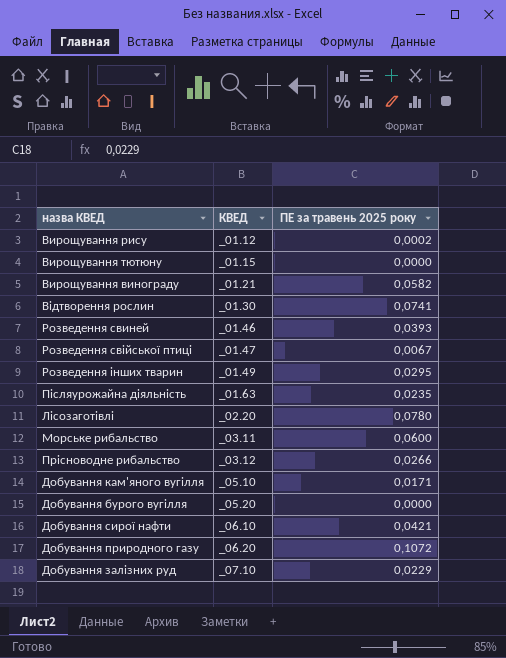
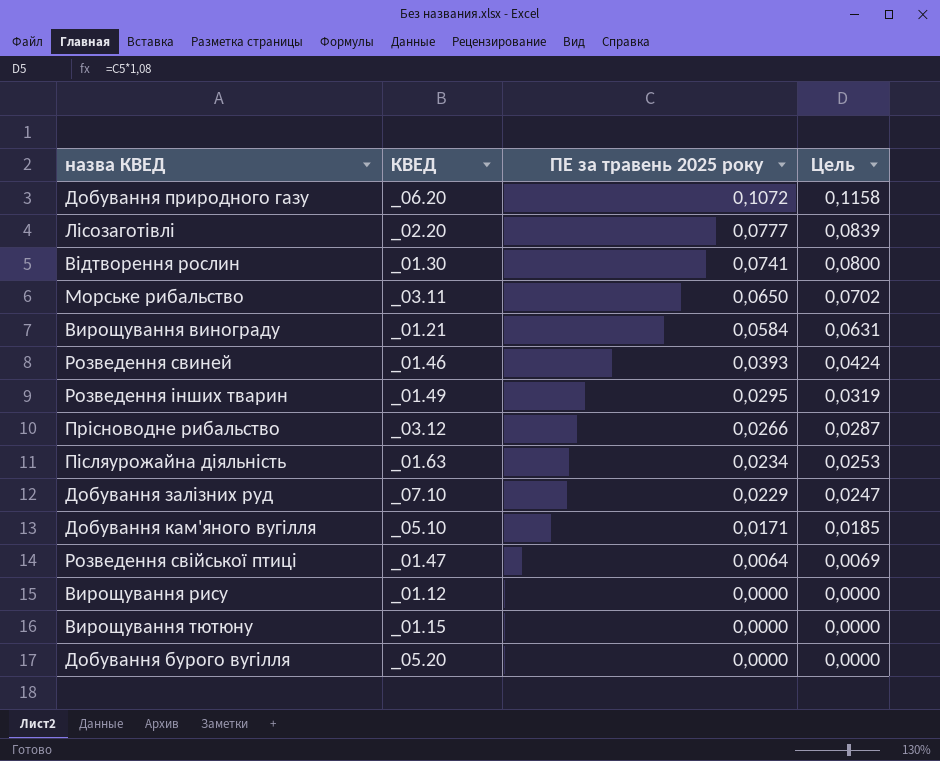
row order: КВЕД ascending -> ПЕ за травень 2025 року descending
column Цель | formula: none -> [ПЕ за травень 2025 року] * 1,08
row Добування сирої нафти: _06.10 | 0,0421 -> none
Лiсозаготiвлi | ПЕ за травень 2025 року: 0,0780 -> 0,0777
Морське рибальство | ПЕ за травень 2025 року: 0,0600 -> 0,0650
Вирощування винограду | ПЕ за травень 2025 року: 0,0582 -> 0,0584
Пiсляурожайна дiяльнiсть | ПЕ за травень 2025 року: 0,0235 -> 0,0234
Розведення свiйської птицi | ПЕ за травень 2025 року: 0,0067 -> 0,0064
Вирощування рису | ПЕ за травень 2025 року: 0,0002 -> 0,0000

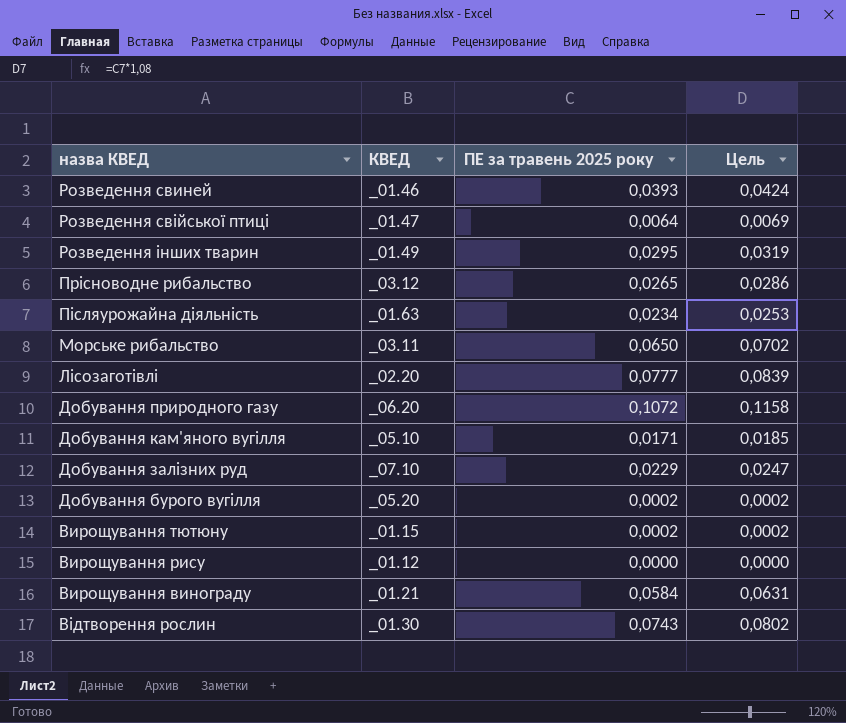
row order: ПЕ за травень 2025 року descending -> назва КВЕД descending
Прiсноводне рибальство | ПЕ за травень 2025 року: 0,0266 -> 0,0265
Прiсноводне рибальство | Цель: 0,0287 -> 0,0286
Добування бурого вугiлля | ПЕ за травень 2025 року: 0,0000 -> 0,0002
Добування бурого вугiлля | Цель: 0,0000 -> 0,0002
Вирощування тютюну | ПЕ за травень 2025 року: 0,0000 -> 0,0002
Вирощування тютюну | Цель: 0,0000 -> 0,0002
Вiдтворення рослин | ПЕ за травень 2025 року: 0,0741 -> 0,0743
Вiдтворення рослин | Цель: 0,0800 -> 0,0802

